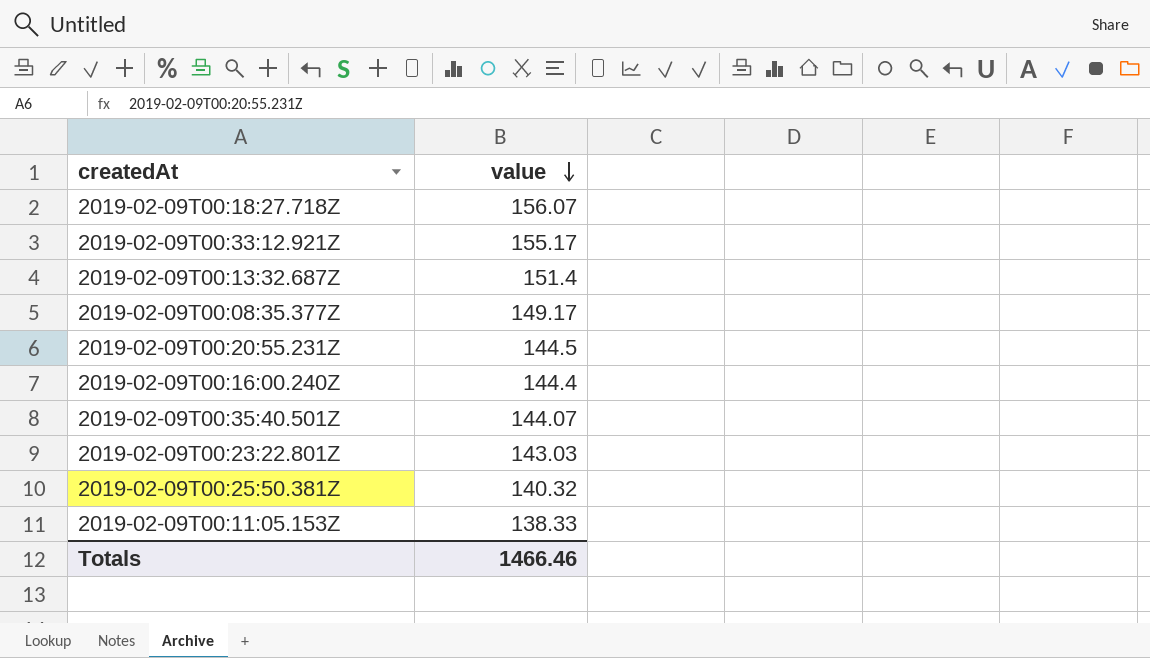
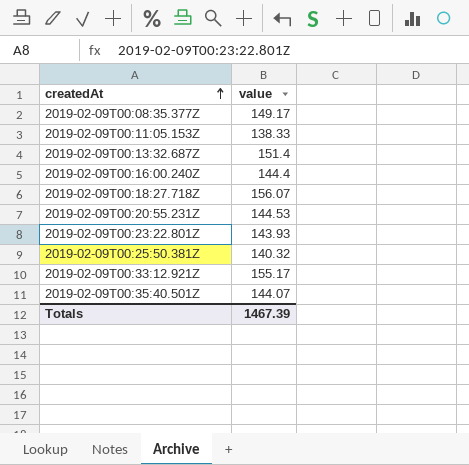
row order: value descending -> createdAt ascending
2019-02-09T00:20:55.231Z | value: 144.5 -> 144.53
2019-02-09T00:23:22.801Z | value: 143.03 -> 143.93
Totals | value: 1466.46 -> 1467.39

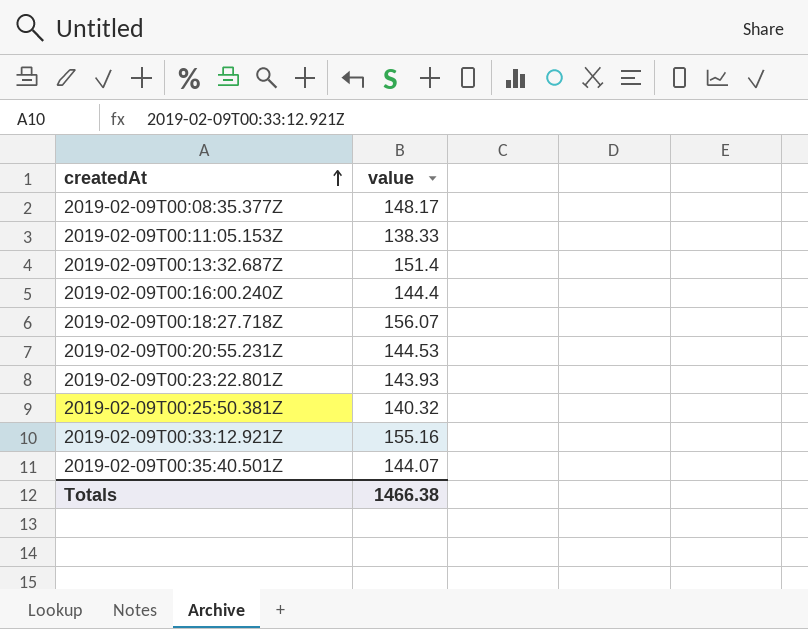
2019-02-09T00:08:35.377Z | value: 149.17 -> 148.17
2019-02-09T00:33:12.921Z | value: 155.17 -> 155.16
Totals | value: 1467.39 -> 1466.38

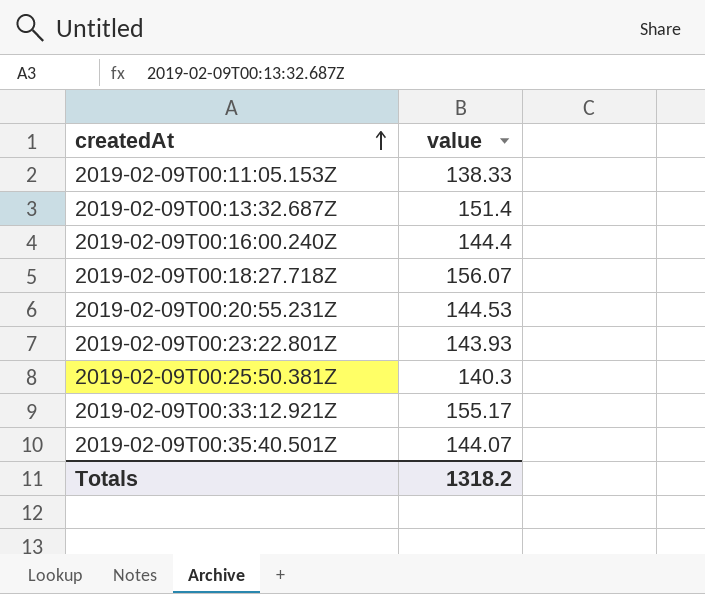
row 2019-02-09T00:08:35.377Z: 148.17 -> none
2019-02-09T00:25:50.381Z | value: 140.32 -> 140.3
2019-02-09T00:33:12.921Z | value: 155.16 -> 155.17
Totals | value: 1466.38 -> 1318.2

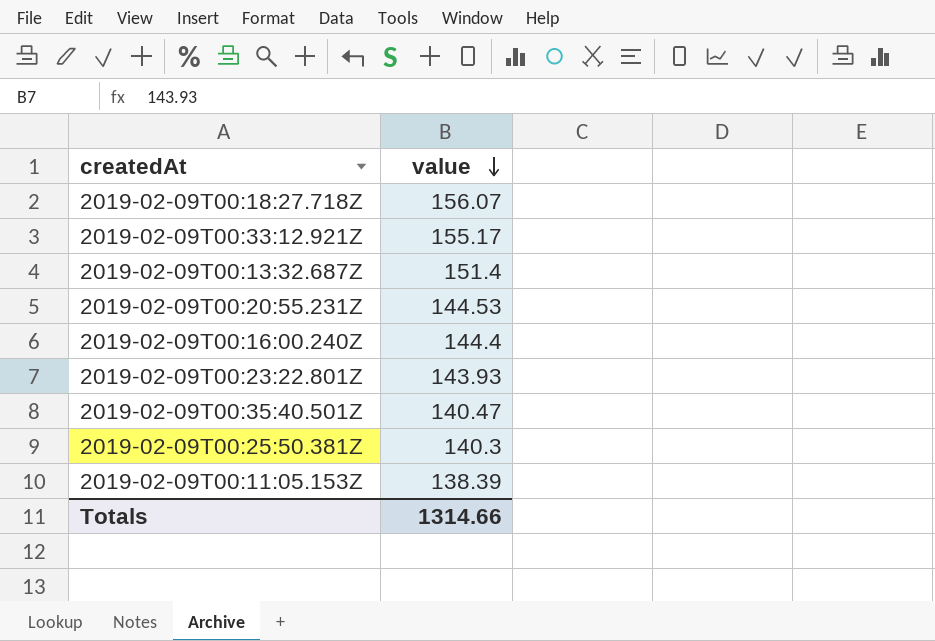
row order: createdAt ascending -> value descending
2019-02-09T00:35:40.501Z | value: 144.07 -> 140.47
2019-02-09T00:11:05.153Z | value: 138.33 -> 138.39
Totals | value: 1318.2 -> 1314.66

